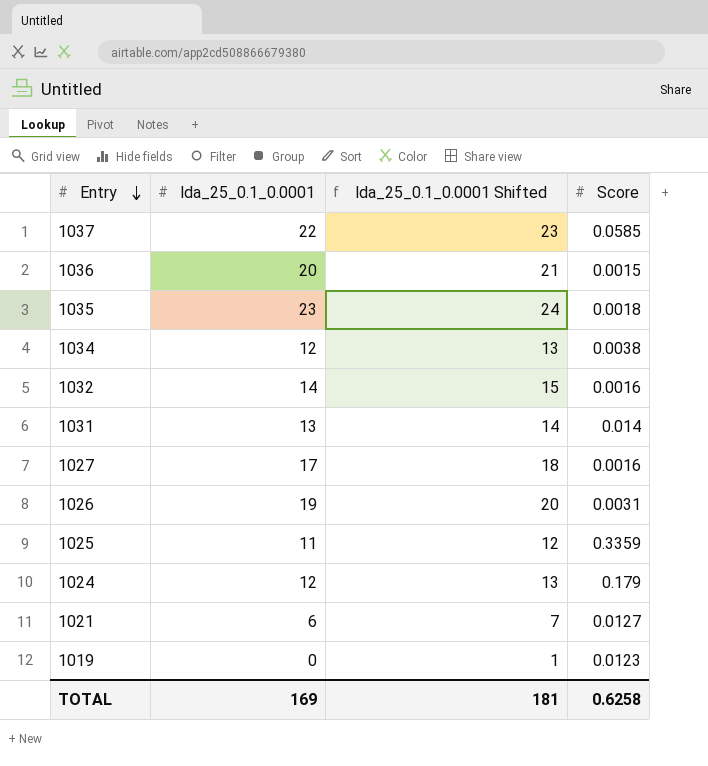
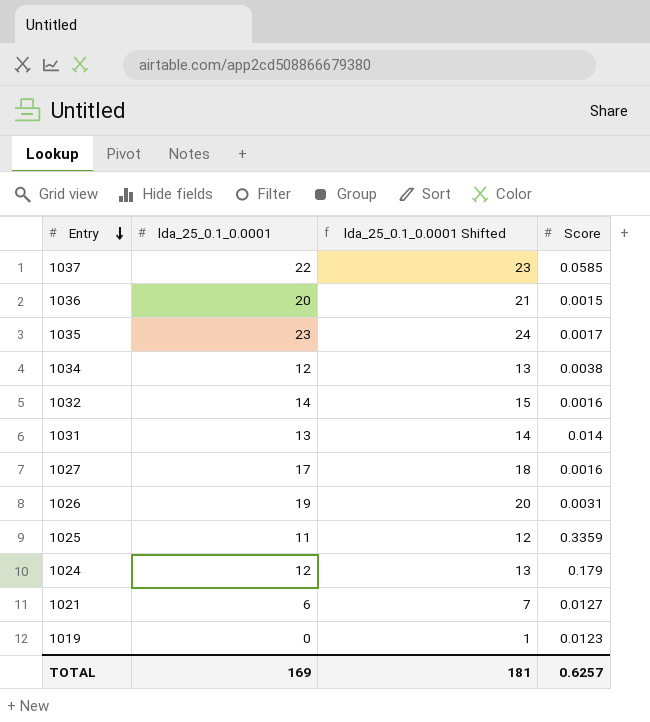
1035 | Score: 0.0018 -> 0.0017
TOTAL | Score: 0.6258 -> 0.6257

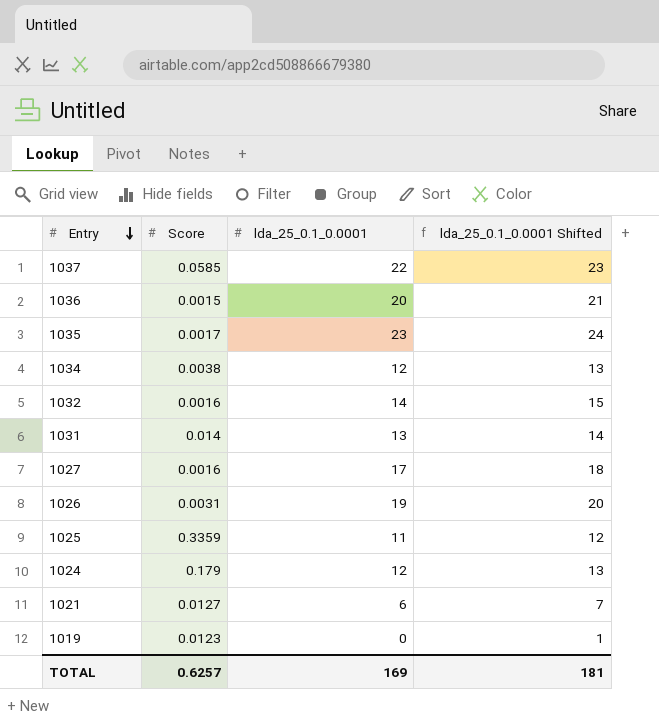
column Score | position: 4 -> 2

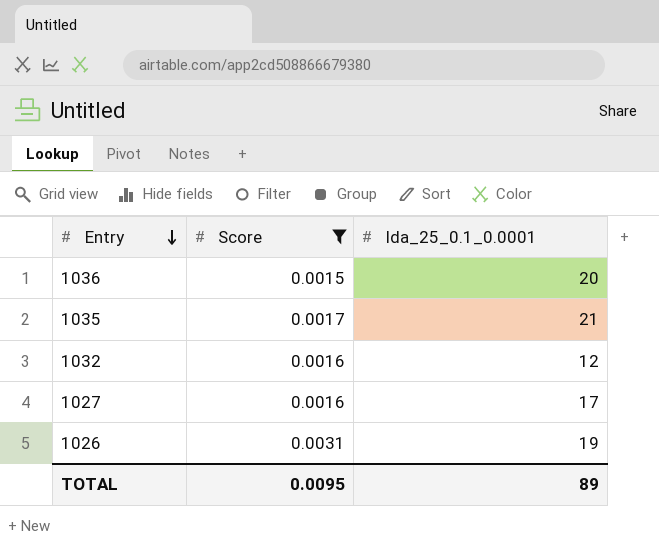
filter: none -> Score <= 0.0031
column lda_25_0.1_0.0001 Shifted | formula: [lda_25_0.1_0.0001] + 1 -> none
1035 | lda_25_0.1_0.0001: 23 -> 21
1032 | lda_25_0.1_0.0001: 14 -> 12
TOTAL | Score: 0.6257 -> 0.0095
TOTAL | lda_25_0.1_0.0001: 169 -> 89

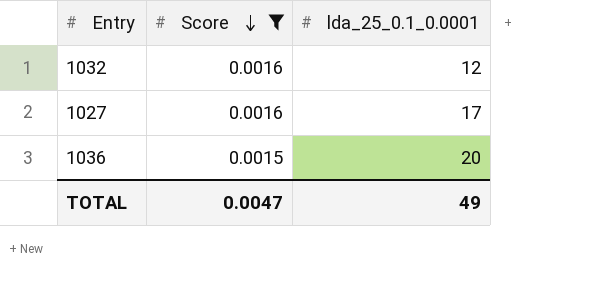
row order: Entry descending -> Score descending
row 1035: 0.0017 | 21 -> none
row 1026: 0.0031 | 19 -> none
TOTAL | Score: 0.0095 -> 0.0047
TOTAL | lda_25_0.1_0.0001: 89 -> 49

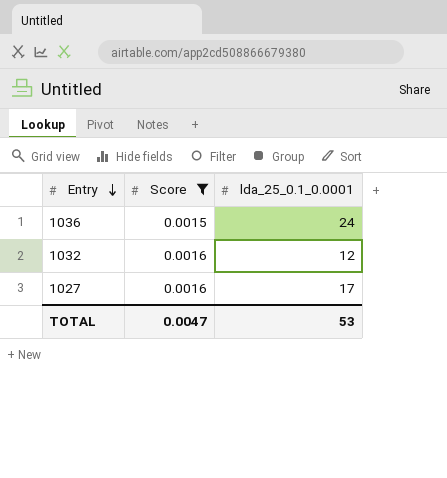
row order: Score descending -> Entry descending
1036 | lda_25_0.1_0.0001: 20 -> 24
TOTAL | lda_25_0.1_0.0001: 49 -> 53

